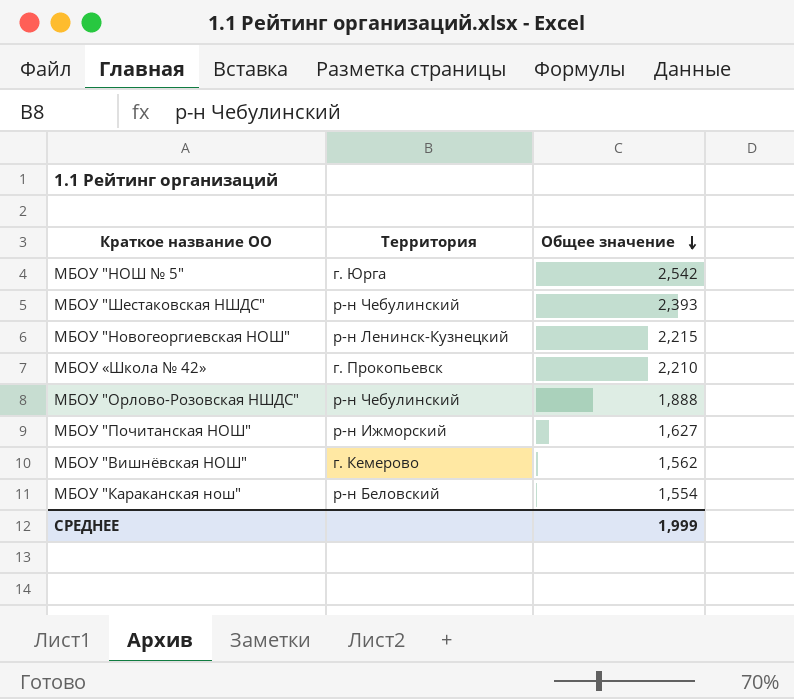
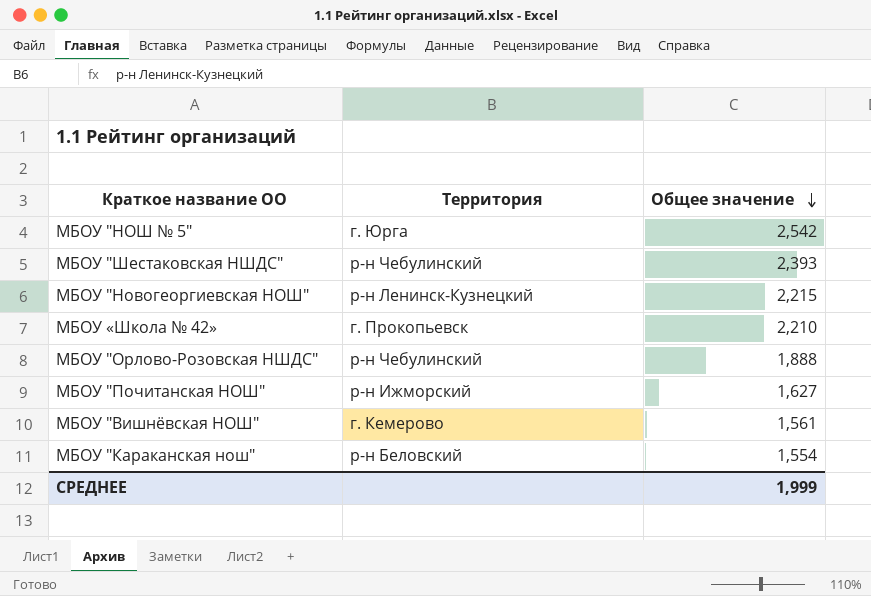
МБОУ "Вишнёвская НОШ" | Общее значение: 1,562 -> 1,561

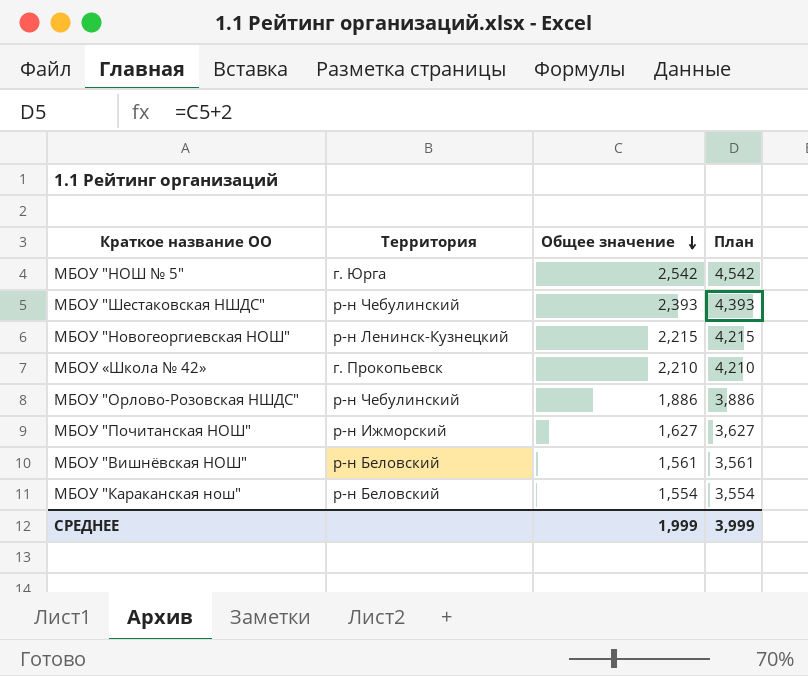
column План | formula: none -> [Общее значение] + 2
МБОУ "Орлово-Розовская НШДС" | Общее значение: 1,888 -> 1,886
МБОУ "Вишнёвская НОШ" | Территория: г. Кемерово -> р-н Беловский

